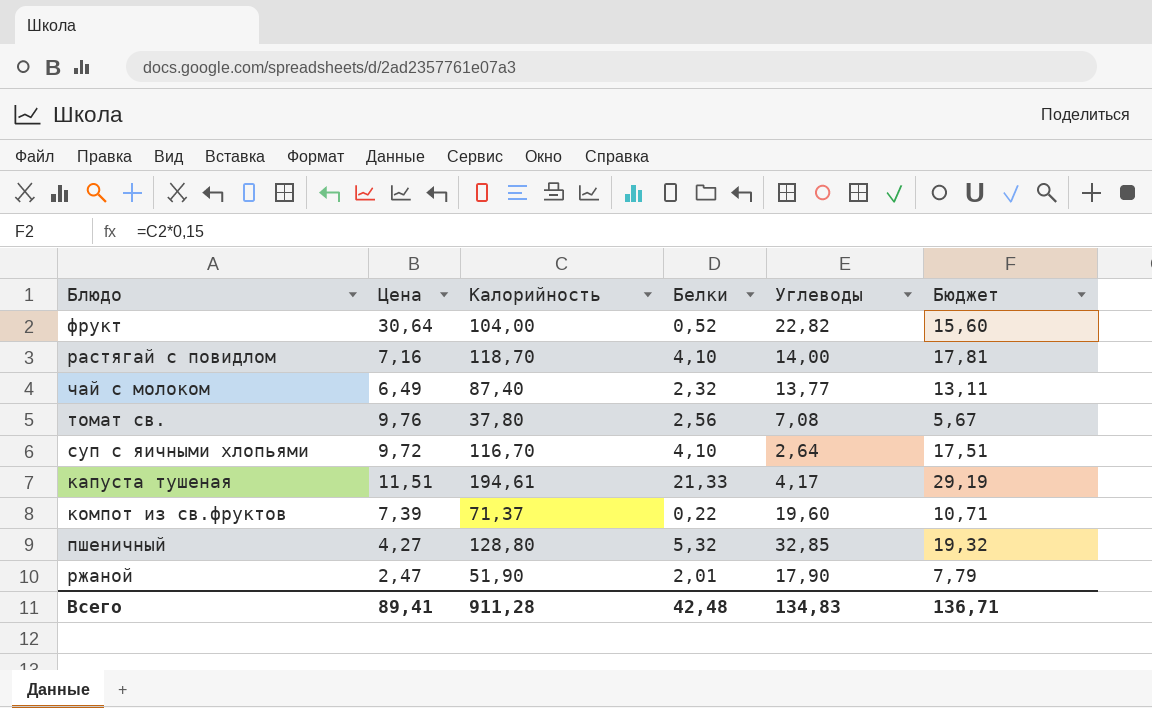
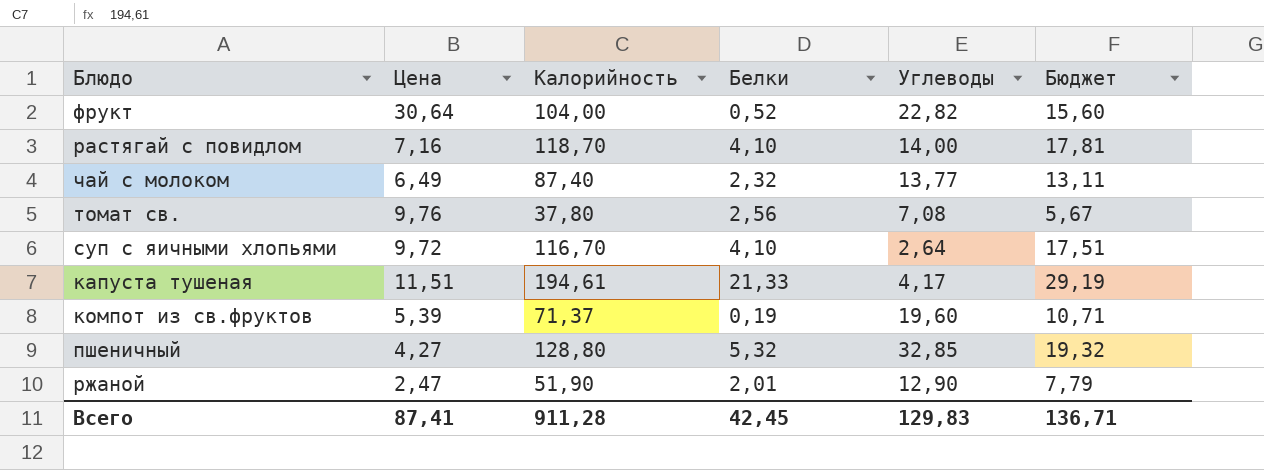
компот из св.фруктов | Цена: 7,39 -> 5,39
компот из св.фруктов | Белки: 0,22 -> 0,19
ржаной | Углеводы: 17,90 -> 12,90
Всего | Цена: 89,41 -> 87,41
Всего | Белки: 42,48 -> 42,45
Всего | Углеводы: 134,83 -> 129,83

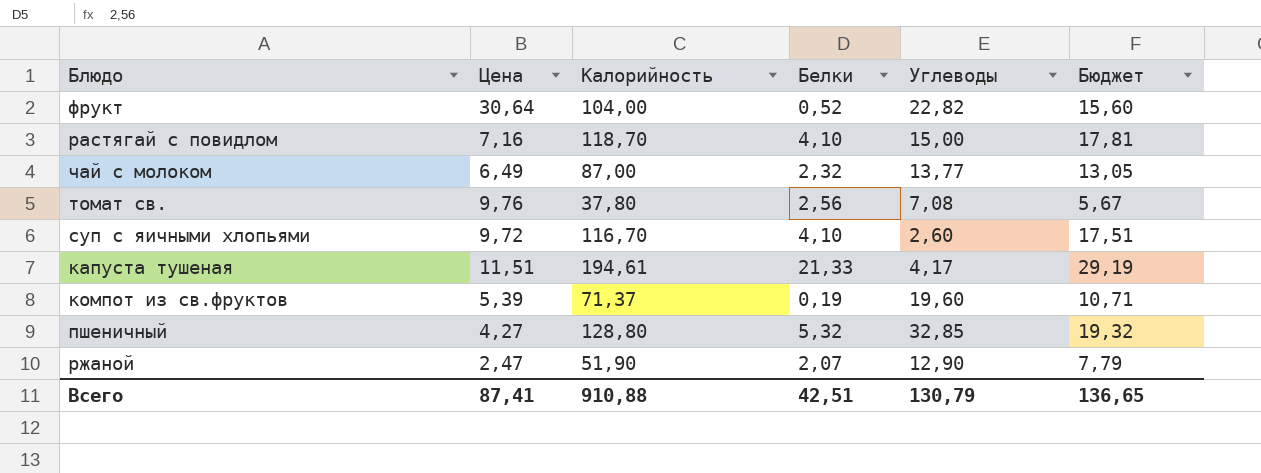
растягай с повидлом | Углеводы: 14,00 -> 15,00
чай с молоком | Калорийность: 87,40 -> 87,00
чай с молоком | Бюджет: 13,11 -> 13,05
суп с яичными хлопьями | Углеводы: 2,64 -> 2,60
ржаной | Белки: 2,01 -> 2,07
Всего | Калорийность: 911,28 -> 910,88
Всего | Белки: 42,45 -> 42,51
Всего | Углеводы: 129,83 -> 130,79
Всего | Бюджет: 136,71 -> 136,65

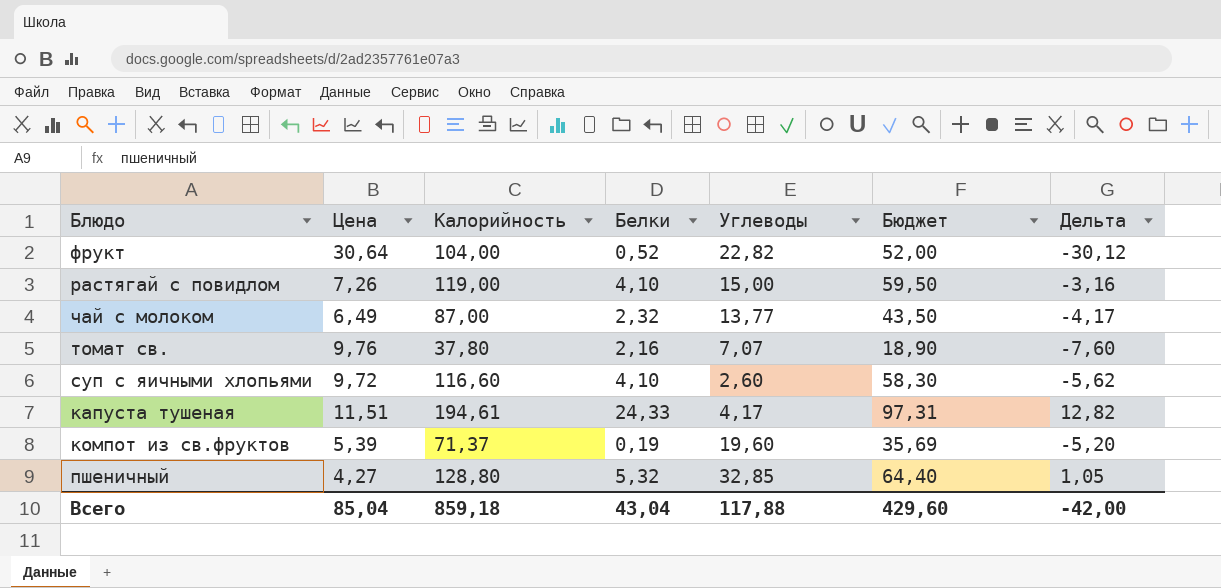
column Бюджет | formula: [Калорийность] * 0,15 -> [Калорийность] * 0,5
column Дельта | formula: none -> [Белки] - [Цена]
row ржаной: 2,47 | 51,90 | 2,07 | 12,90 | 7,79 -> none
растягай с повидлом | Цена: 7,16 -> 7,26
растягай с повидлом | Калорийность: 118,70 -> 119,00
томат св. | Белки: 2,56 -> 2,16
томат св. | Углеводы: 7,08 -> 7,07
суп с яичными хлопьями | Калорийность: 116,70 -> 116,60
капуста тушеная | Белки: 21,33 -> 24,33
Всего | Цена: 87,41 -> 85,04
Всего | Калорийность: 910,88 -> 859,18
Всего | Белки: 42,51 -> 43,04
Всего | Углеводы: 130,79 -> 117,88
Всего | Бюджет: 136,65 -> 429,60

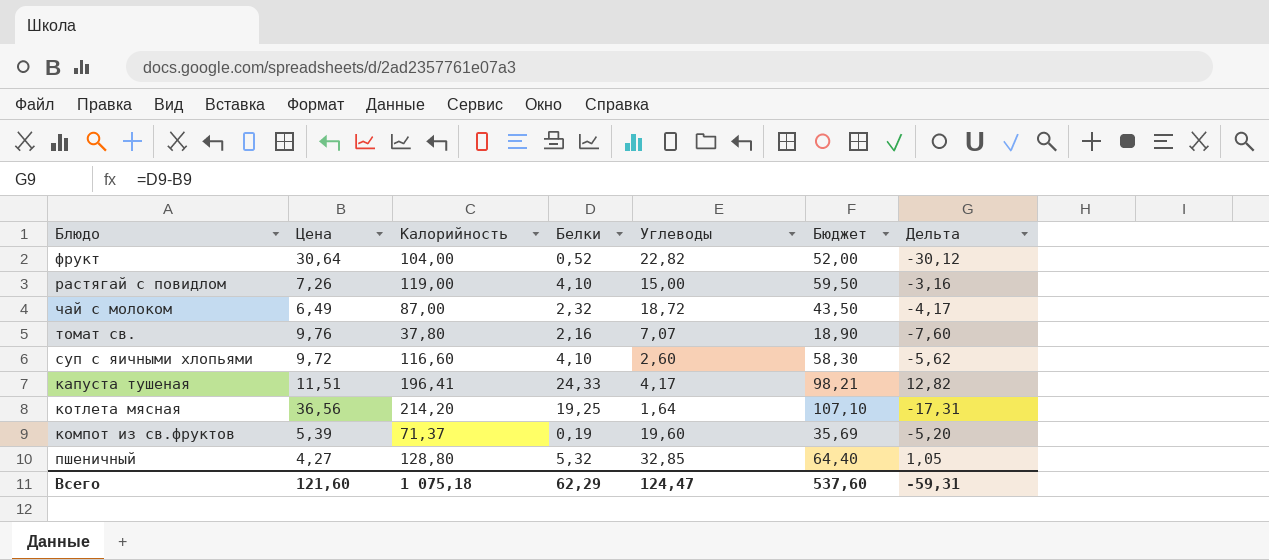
чай с молоком | Углеводы: 13,77 -> 18,72
капуста тушеная | Калорийность: 194,61 -> 196,41
капуста тушеная | Бюджет: 97,31 -> 98,21
row котлета мясная: none -> 36,56 | 214,20 | 19,25 | 1,64 | 107,10 | -17,31
Всего | Цена: 85,04 -> 121,60
Всего | Калорийность: 859,18 -> 1 075,18
Всего | Белки: 43,04 -> 62,29
Всего | Углеводы: 117,88 -> 124,47
Всего | Бюджет: 429,60 -> 537,60
Всего | Дельта: -42,00 -> -59,31

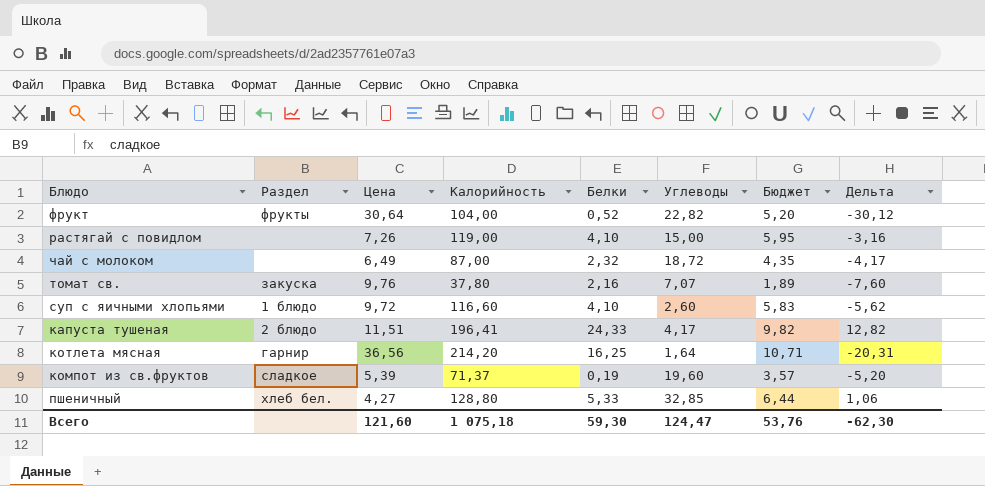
column Раздел | position: none -> 2
column Бюджет | formula: [Калорийность] * 0,5 -> [Калорийность] * 0,05
котлета мясная | Белки: 19,25 -> 16,25
котлета мясная | Дельта: -17,31 -> -20,31
пшеничный | Белки: 5,32 -> 5,33
пшеничный | Дельта: 1,05 -> 1,06
Всего | Белки: 62,29 -> 59,30
Всего | Бюджет: 537,60 -> 53,76
Всего | Дельта: -59,31 -> -62,30

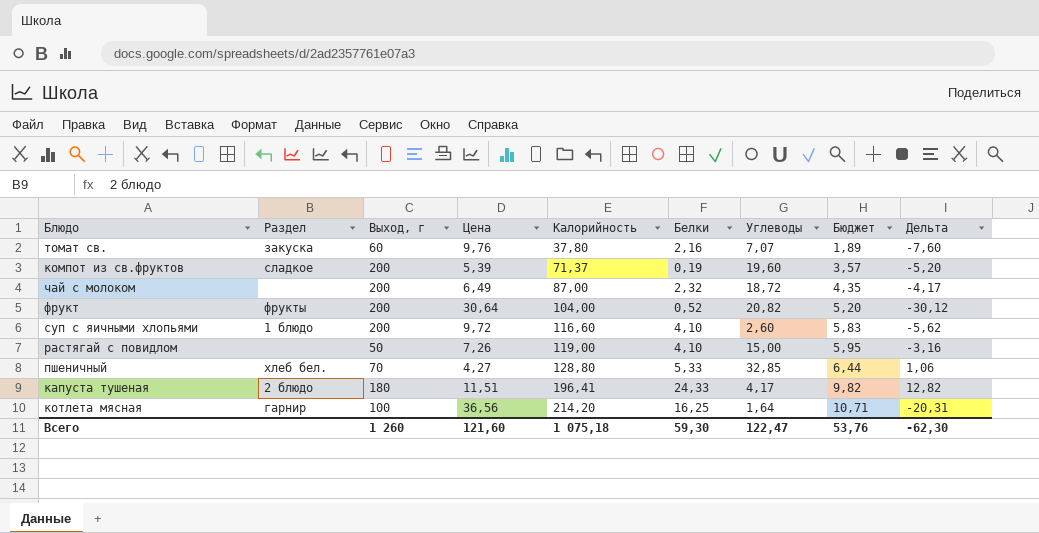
row order: none -> Калорийность ascending
column Выход, г | position: none -> 3
фрукт | Углеводы: 22,82 -> 20,82
Всего | Углеводы: 124,47 -> 122,47

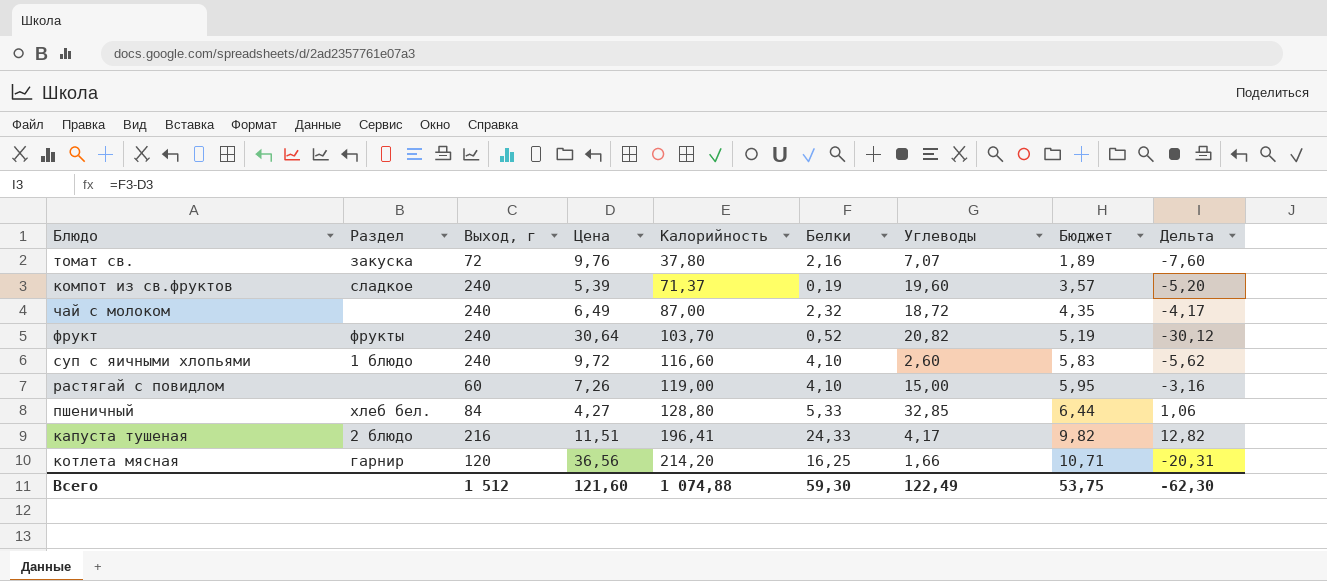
томат св. | Выход, г: 60 -> 72
компот из св.фруктов | Выход, г: 200 -> 240
чай с молоком | Выход, г: 200 -> 240
фрукт | Выход, г: 200 -> 240
фрукт | Калорийность: 104,00 -> 103,70
фрукт | Бюджет: 5,20 -> 5,19
суп с яичными хлопьями | Выход, г: 200 -> 240
растягай с повидлом | Выход, г: 50 -> 60
пшеничный | Выход, г: 70 -> 84
капуста тушеная | Выход, г: 180 -> 216
котлета мясная | Выход, г: 100 -> 120
котлета мясная | Углеводы: 1,64 -> 1,66
Всего | Выход, г: 1 260 -> 1 512
Всего | Калорийность: 1 075,18 -> 1 074,88
Всего | Углеводы: 122,47 -> 122,49
Всего | Бюджет: 53,76 -> 53,75

